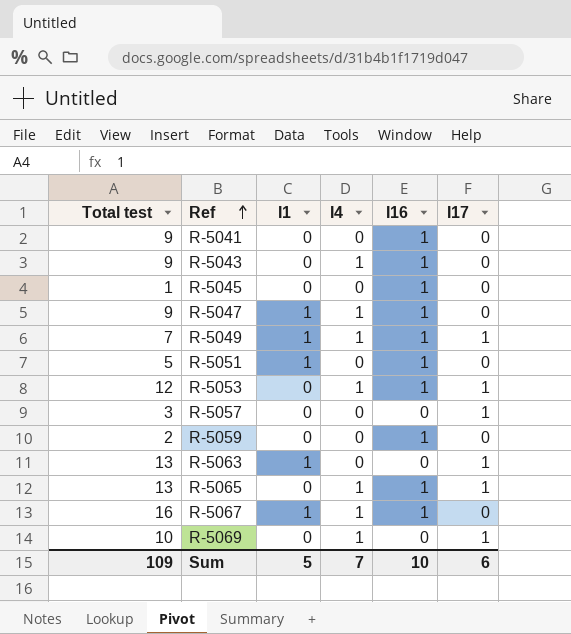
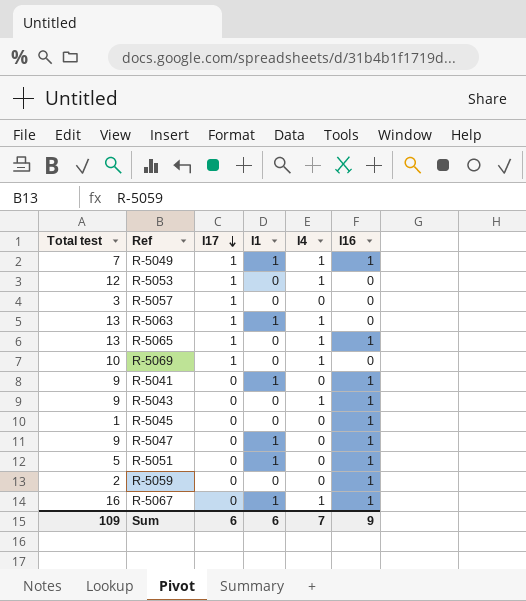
row order: Ref ascending -> I17 descending
column I17 | position: 6 -> 3
R-5053 | I16: 1 -> 0
R-5063 | I4: 0 -> 1
R-5041 | I1: 0 -> 1
R-5047 | I4: 1 -> 0
Sum | I1: 5 -> 6
Sum | I16: 10 -> 9

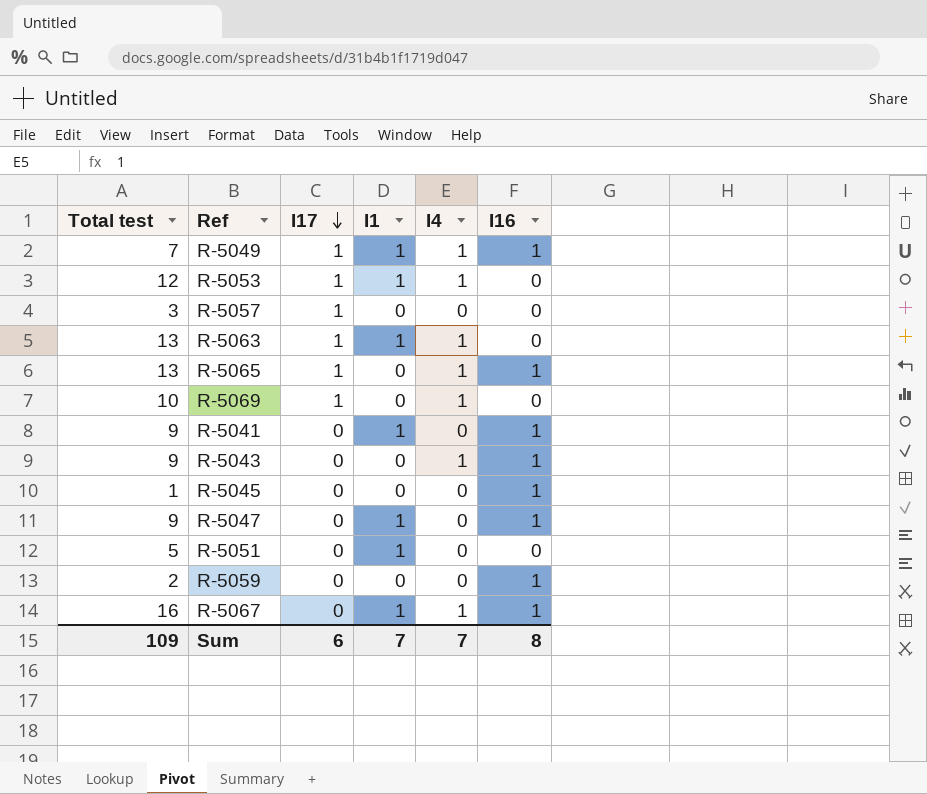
R-5053 | I1: 0 -> 1
R-5051 | I16: 1 -> 0
Sum | I1: 6 -> 7
Sum | I16: 9 -> 8

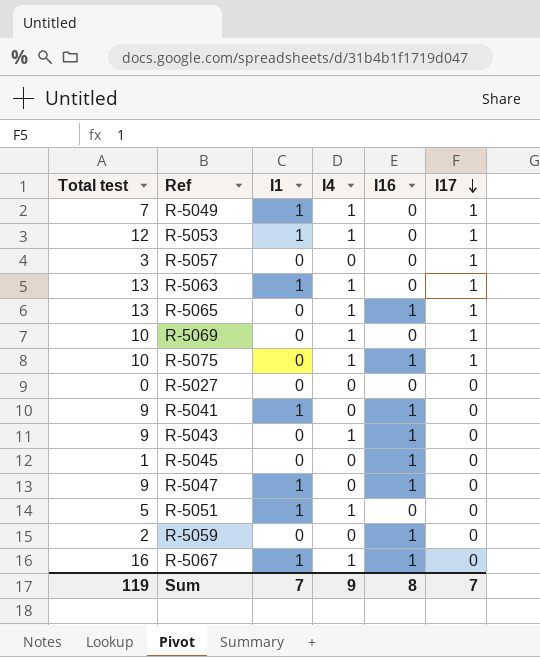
column I17 | position: 3 -> 6
R-5049 | I16: 1 -> 0
row R-5075: none -> 10 | 0 | 1 | 1 | 1
row R-5027: none -> 0 | 0 | 0 | 0 | 0
R-5051 | I4: 0 -> 1
Sum | Total test: 109 -> 119
Sum | I4: 7 -> 9
Sum | I17: 6 -> 7

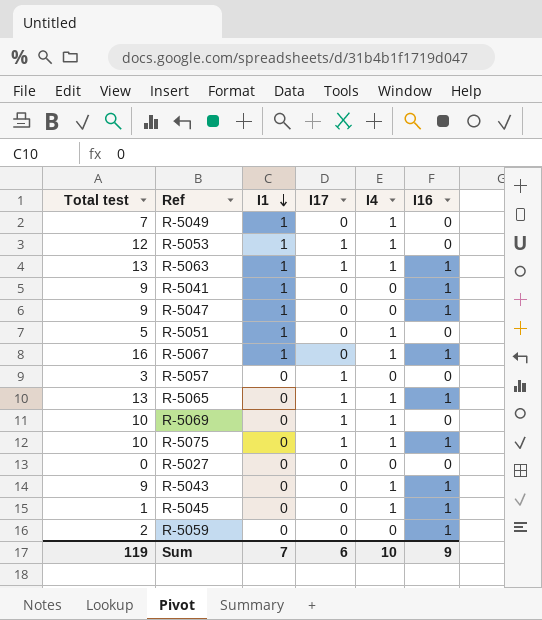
row order: I17 descending -> I1 descending
column I17 | position: 6 -> 4
R-5049 | I17: 1 -> 0
R-5063 | I16: 0 -> 1
R-5045 | I4: 0 -> 1
Sum | I17: 7 -> 6
Sum | I4: 9 -> 10
Sum | I16: 8 -> 9

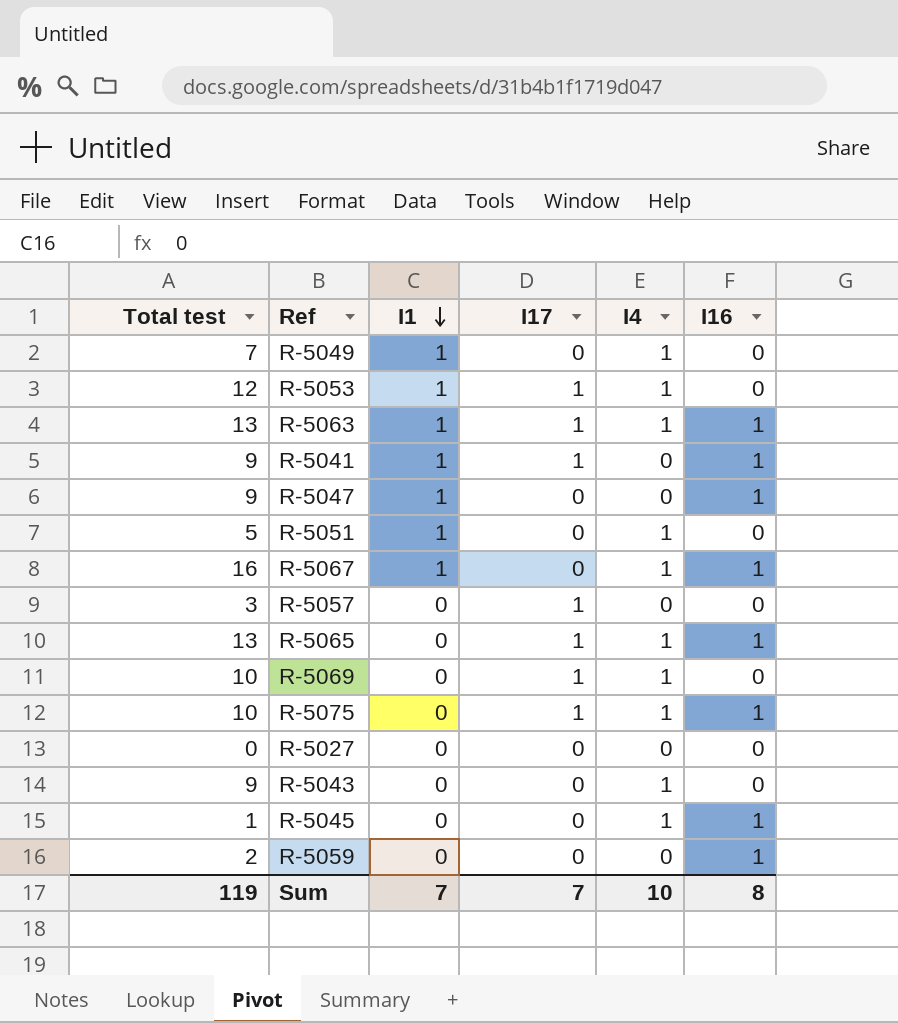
R-5041 | I17: 0 -> 1
R-5043 | I16: 1 -> 0
Sum | I17: 6 -> 7
Sum | I16: 9 -> 8

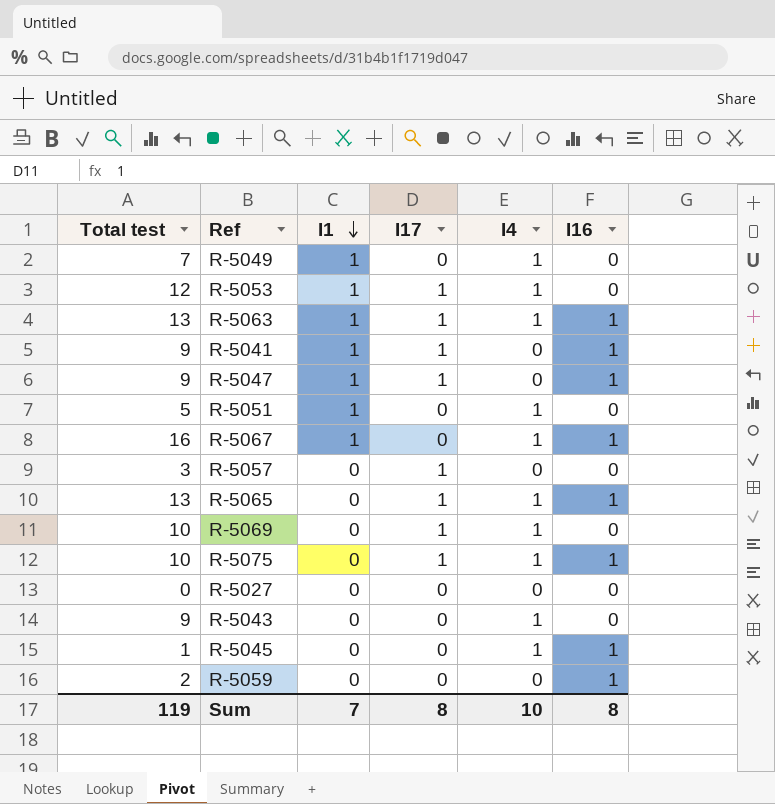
R-5047 | I17: 0 -> 1
Sum | I17: 7 -> 8

